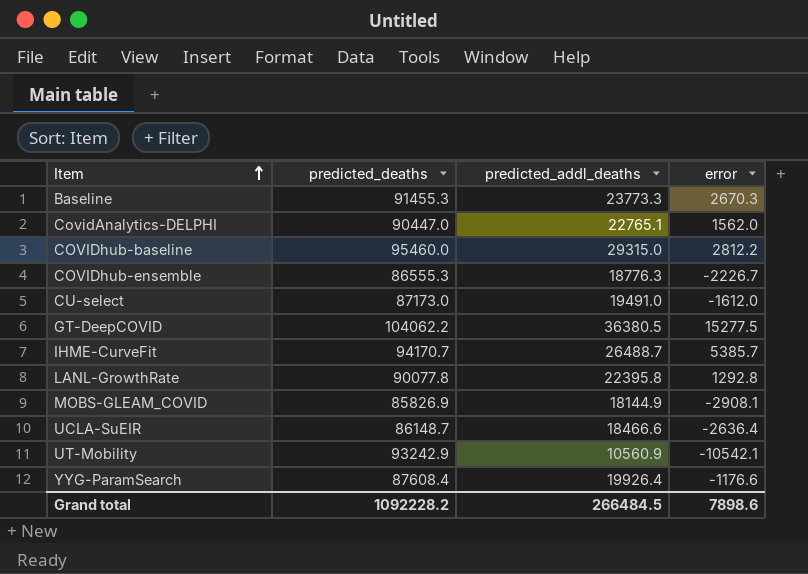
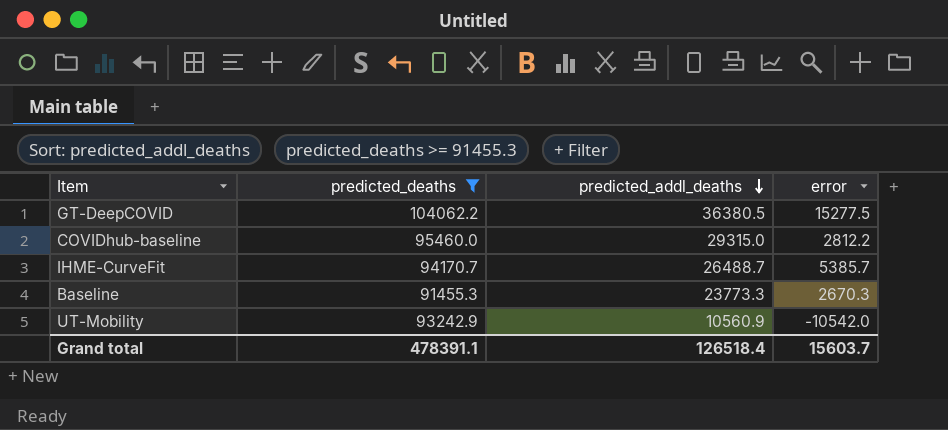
filter: none -> predicted_deaths >= 91455.3
row order: Item ascending -> predicted_addl_deaths descending
UT-Mobility | error: -10542.1 -> -10542.0
Grand total | predicted_deaths: 1092228.2 -> 478391.1
Grand total | predicted_addl_deaths: 266484.5 -> 126518.4
Grand total | error: 7898.6 -> 15603.7

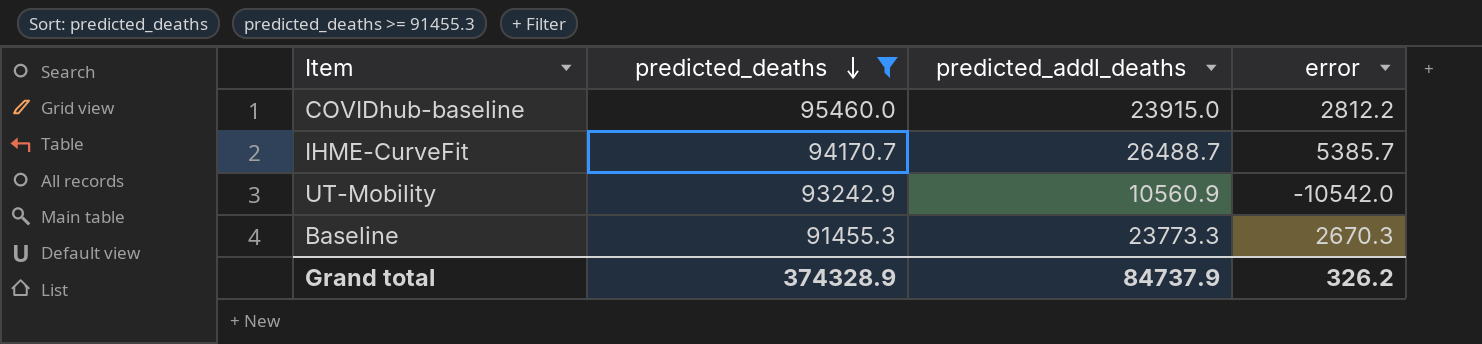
row order: predicted_addl_deaths descending -> predicted_deaths descending
row GT-DeepCOVID: 104062.2 | 36380.5 | 15277.5 -> none
COVIDhub-baseline | predicted_addl_deaths: 29315.0 -> 23915.0
Grand total | predicted_deaths: 478391.1 -> 374328.9
Grand total | predicted_addl_deaths: 126518.4 -> 84737.9
Grand total | error: 15603.7 -> 326.2

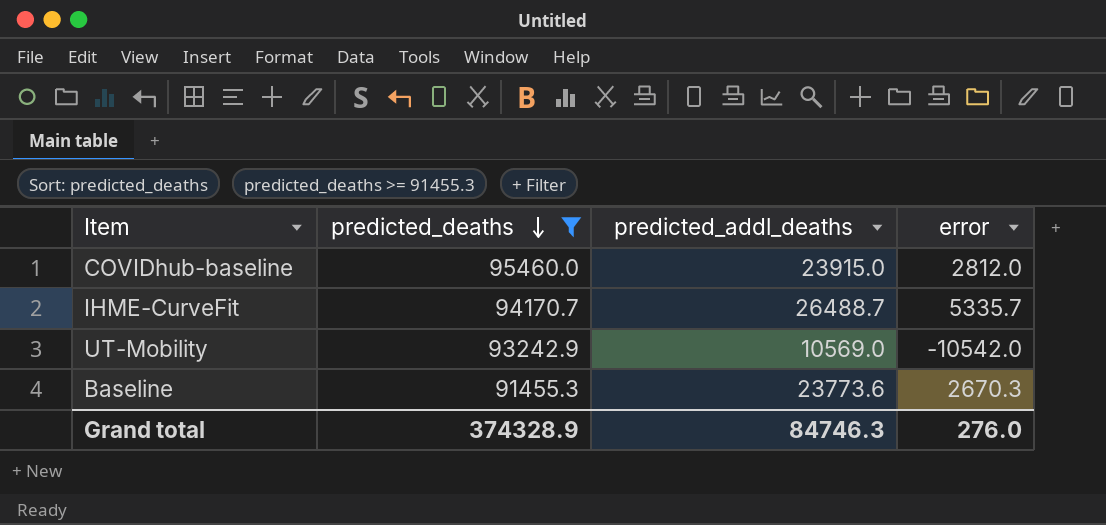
COVIDhub-baseline | error: 2812.2 -> 2812.0
IHME-CurveFit | error: 5385.7 -> 5335.7
UT-Mobility | predicted_addl_deaths: 10560.9 -> 10569.0
Baseline | predicted_addl_deaths: 23773.3 -> 23773.6
Grand total | predicted_addl_deaths: 84737.9 -> 84746.3
Grand total | error: 326.2 -> 276.0

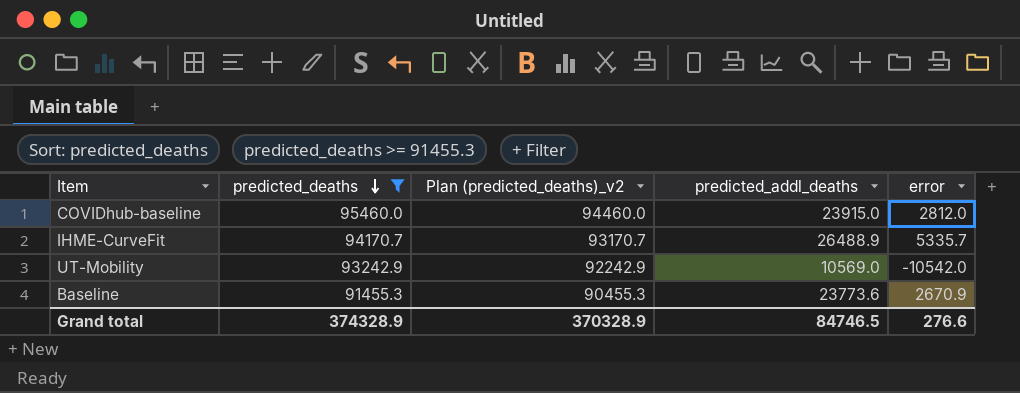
column Plan (predicted_deaths)_v2 | formula: none -> [predicted_deaths] - 1000
IHME-CurveFit | predicted_addl_deaths: 26488.7 -> 26488.9
Baseline | error: 2670.3 -> 2670.9
Grand total | predicted_addl_deaths: 84746.3 -> 84746.5
Grand total | error: 276.0 -> 276.6

